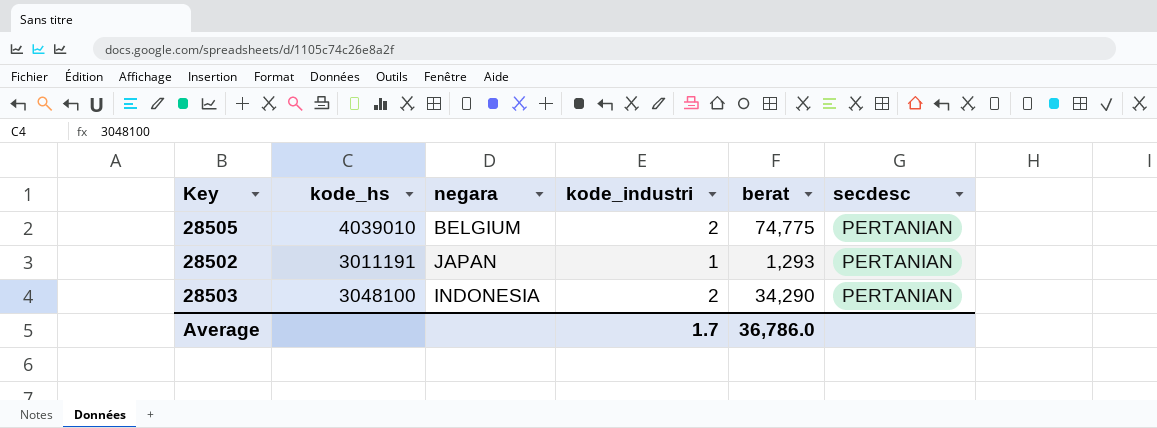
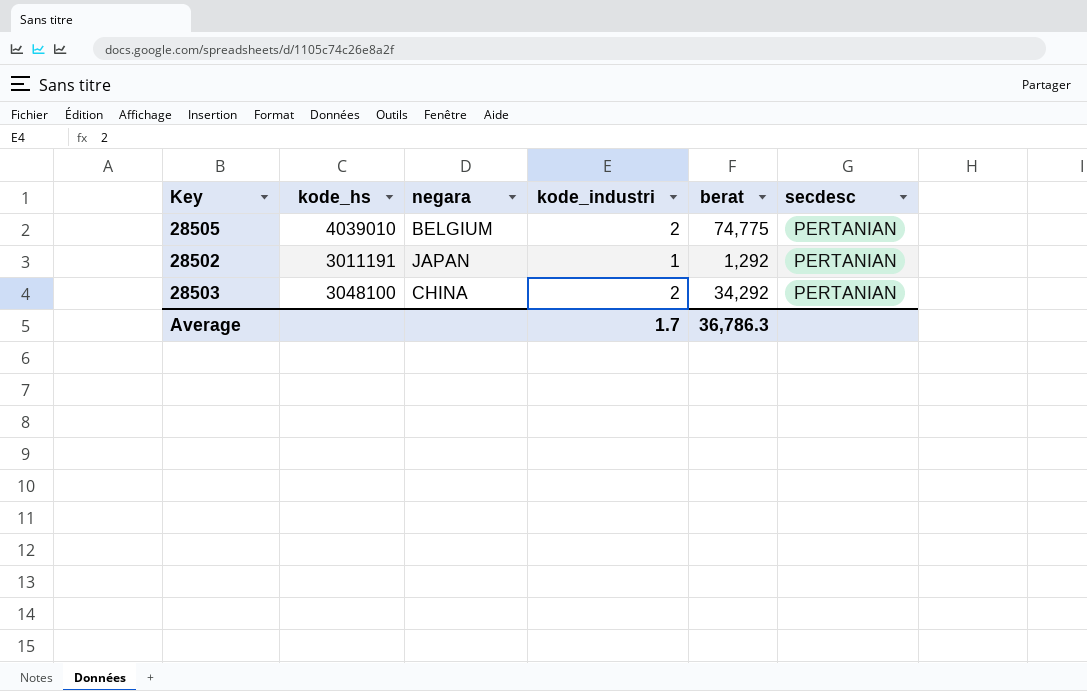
28502 | berat: 1,293 -> 1,292
28503 | negara: INDONESIA -> CHINA
28503 | berat: 34,290 -> 34,292
Average | berat: 36,786.0 -> 36,786.3

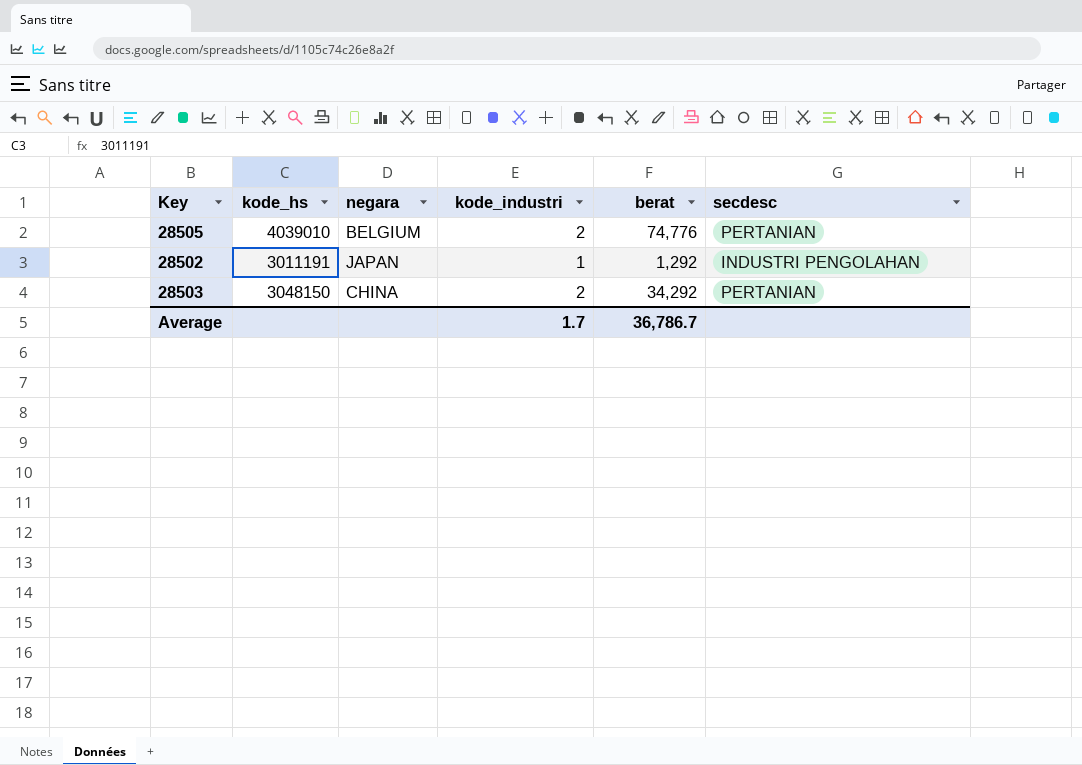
28505 | berat: 74,775 -> 74,776
28502 | secdesc: PERTANIAN -> INDUSTRI PENGOLAHAN
28503 | kode_hs: 3048100 -> 3048150
Average | berat: 36,786.3 -> 36,786.7

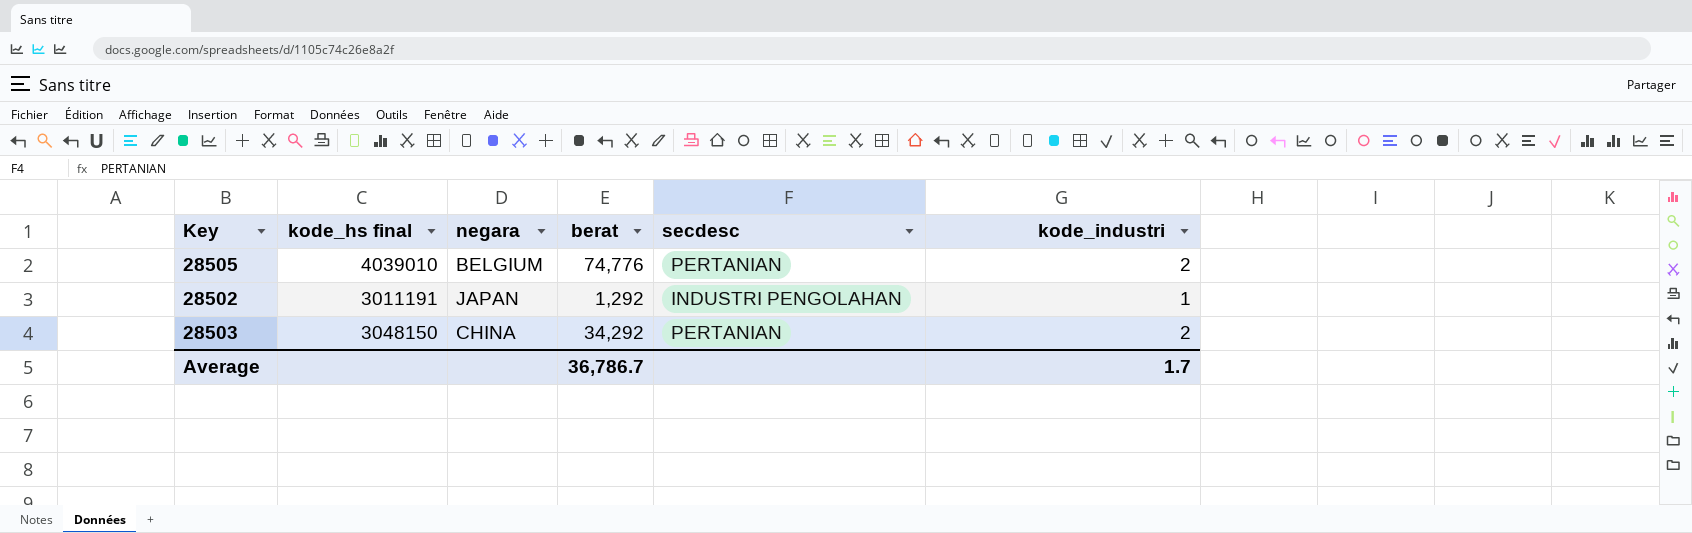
column name: kode_hs -> kode_hs final
column kode_industri | position: 4 -> 6

